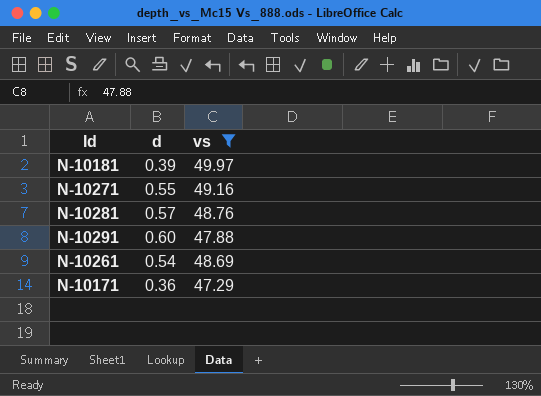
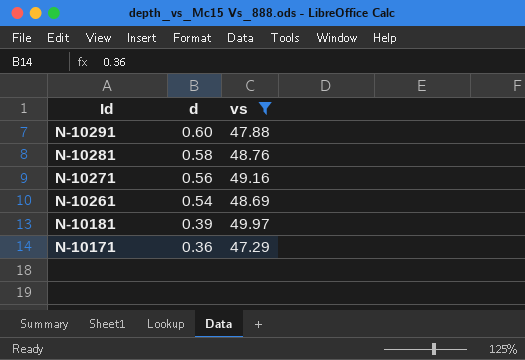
row order: none -> Id descending
N-10281 | d: 0.57 -> 0.58
N-10271 | d: 0.55 -> 0.56

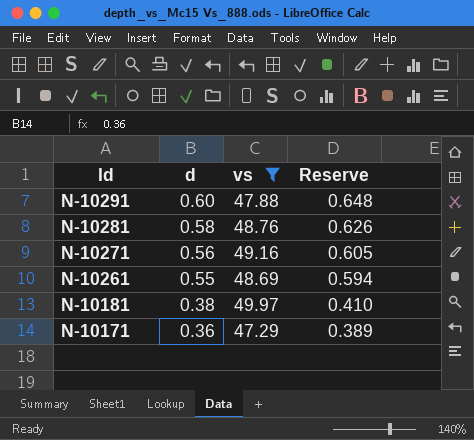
column Reserve | formula: none -> [d] * 1.08
N-10261 | d: 0.54 -> 0.55
N-10181 | d: 0.39 -> 0.38

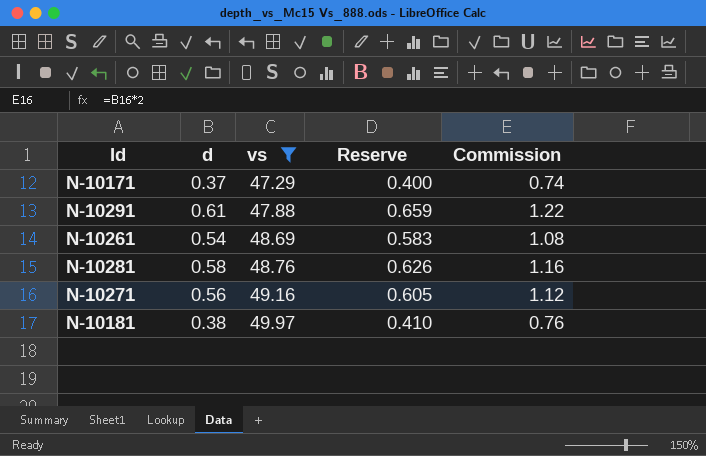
row order: Id descending -> vs ascending
column Commission | formula: none -> [d] * 2
N-10171 | d: 0.36 -> 0.37
N-10171 | Reserve: 0.389 -> 0.400
N-10291 | d: 0.60 -> 0.61
N-10291 | Reserve: 0.648 -> 0.659
N-10261 | d: 0.55 -> 0.54
N-10261 | Reserve: 0.594 -> 0.583

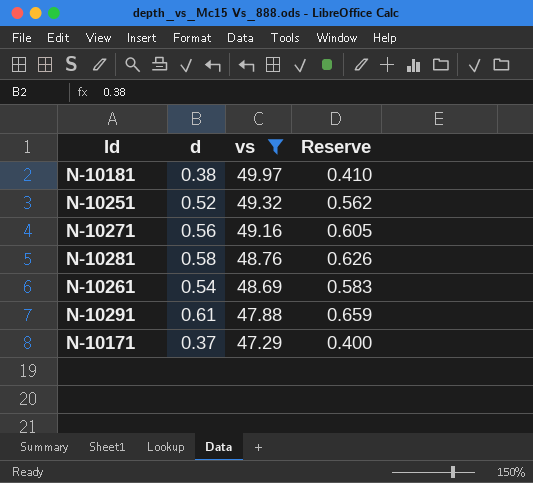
row order: vs ascending -> vs descending
column Commission | formula: [d] * 2 -> none
row N-10251: none -> 0.52 | 49.32 | 0.562

